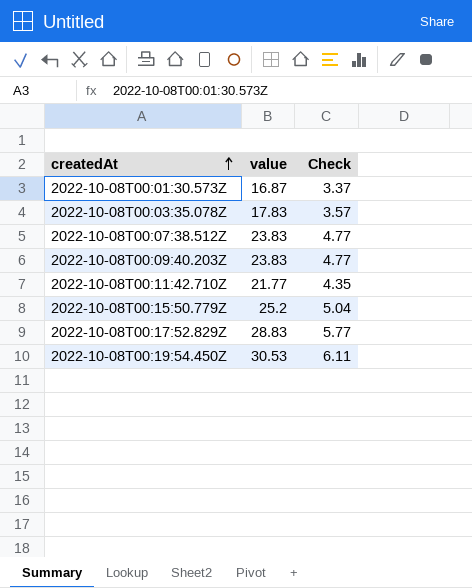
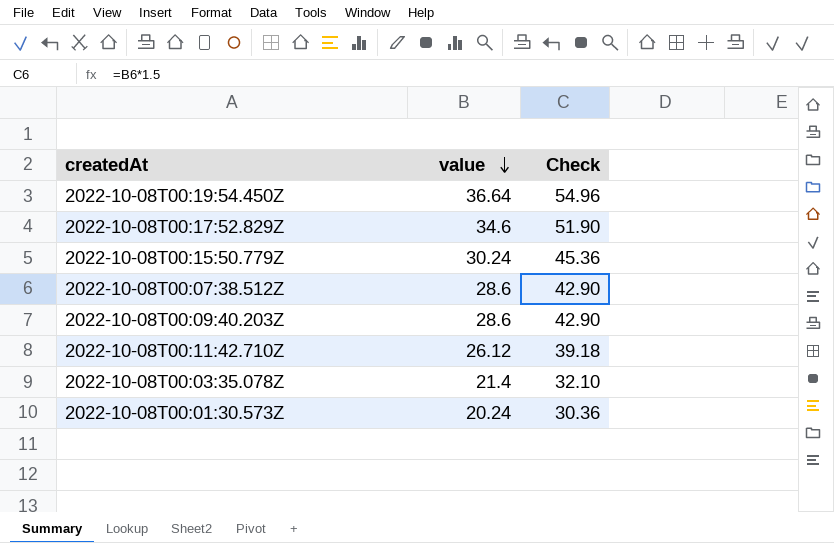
row order: createdAt ascending -> value descending
column Check | formula: [value] * 0.2 -> [value] * 1.5
2022-10-08T00:19:54.450Z | value: 30.53 -> 36.64
2022-10-08T00:17:52.829Z | value: 28.83 -> 34.6
2022-10-08T00:15:50.779Z | value: 25.2 -> 30.24
2022-10-08T00:07:38.512Z | value: 23.83 -> 28.6
2022-10-08T00:09:40.203Z | value: 23.83 -> 28.6
2022-10-08T00:11:42.710Z | value: 21.77 -> 26.12
2022-10-08T00:03:35.078Z | value: 17.83 -> 21.4
2022-10-08T00:01:30.573Z | value: 16.87 -> 20.24

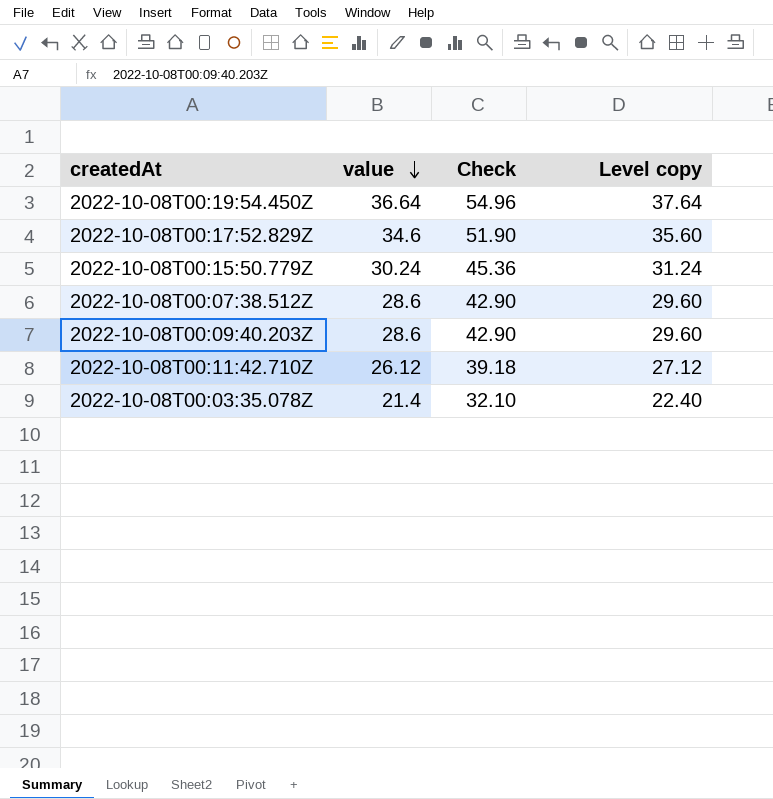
column Level copy | formula: none -> [value] + 1
row 2022-10-08T00:01:30.573Z: 20.24 | 30.36 -> none

